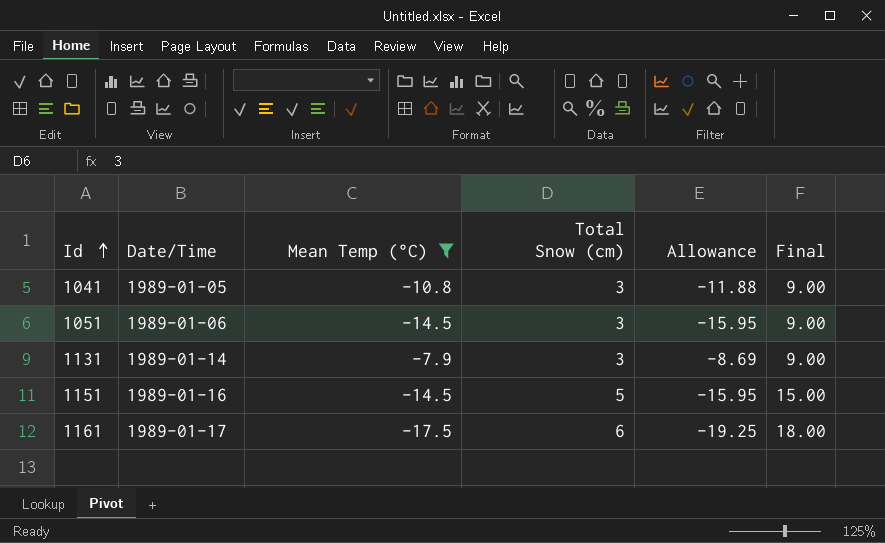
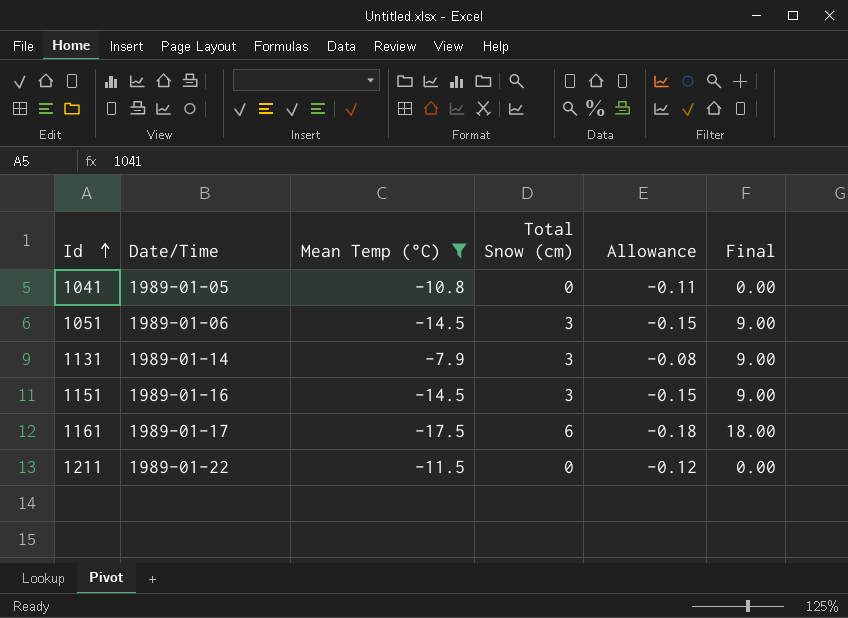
column Allowance | formula: [Mean Temp (°C)] * 1.1 -> [Mean Temp (°C)] * 0.01
1041 | Total Snow (cm): 3 -> 0
1041 | Final: 9.00 -> 0.00
1151 | Total Snow (cm): 5 -> 3
1151 | Final: 15.00 -> 9.00
row 1211: none -> 1989-01-22 | -11.5 | 0 | -0.12 | 0.00

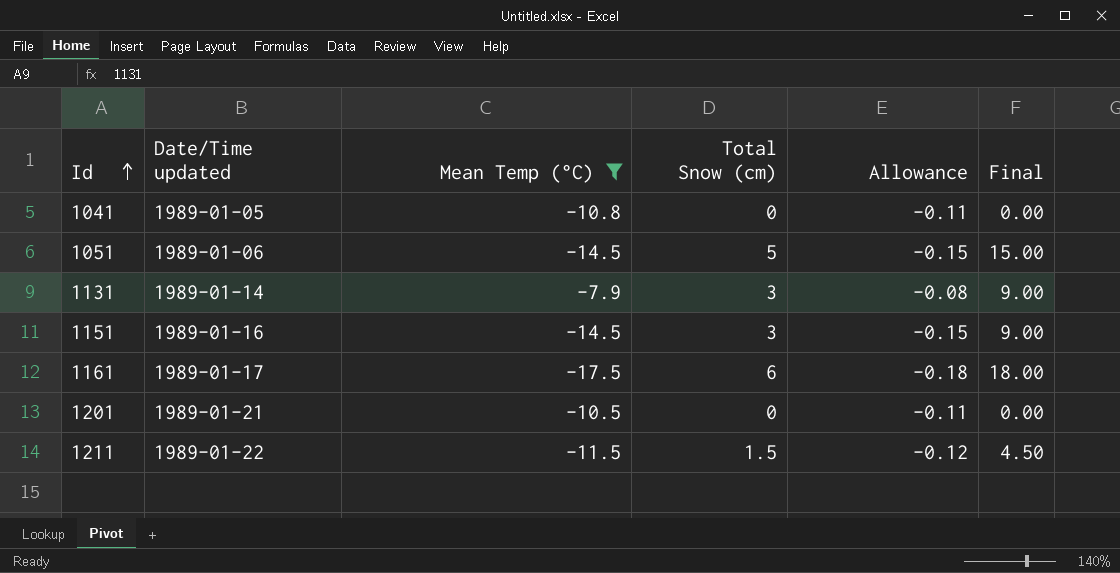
column name: Date/Time -> Date/Time updated
1051 | Total Snow (cm): 3 -> 5
1051 | Final: 9.00 -> 15.00
row 1201: none -> 1989-01-21 | -10.5 | 0 | -0.11 | 0.00
1211 | Total Snow (cm): 0 -> 1.5
1211 | Final: 0.00 -> 4.50

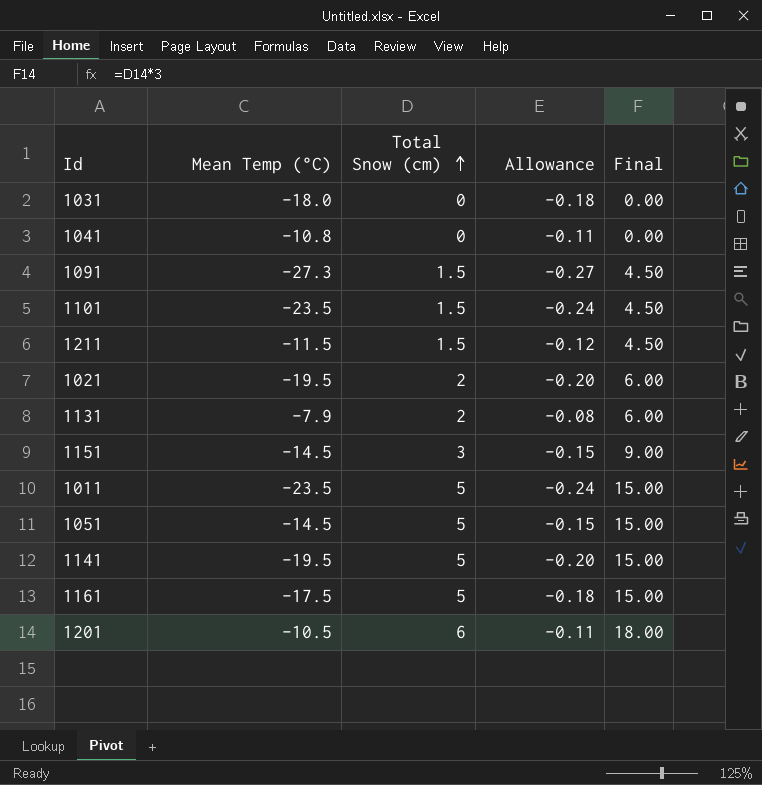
filter: Mean Temp (°C) >= -17.5 -> none
row order: Id ascending -> Total Snow (cm) ascending
column Date/Time updated | position: 2 -> none
1131 | Total Snow (cm): 3 -> 2
1131 | Final: 9.00 -> 6.00
1161 | Total Snow (cm): 6 -> 5
1161 | Final: 18.00 -> 15.00
1201 | Total Snow (cm): 0 -> 6
1201 | Final: 0.00 -> 18.00

